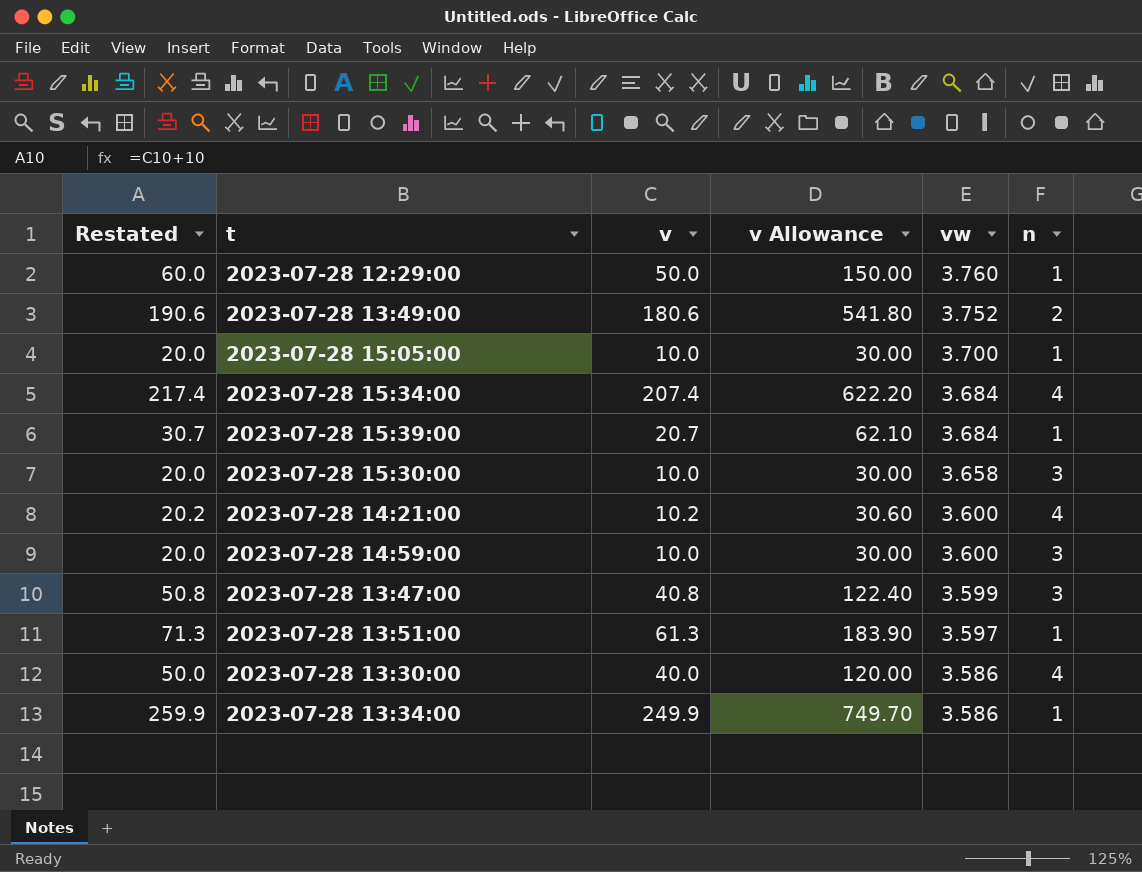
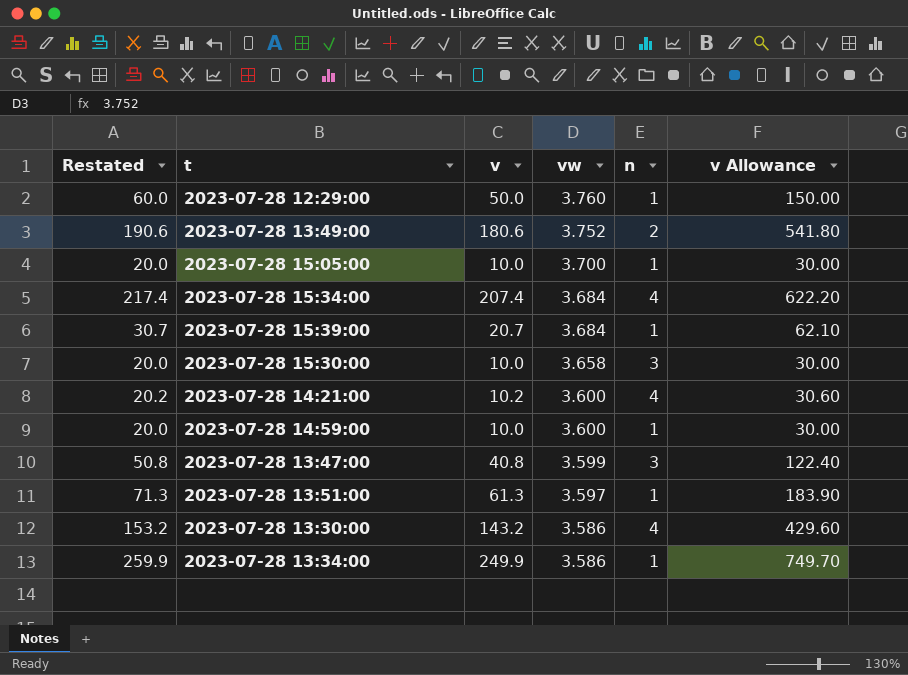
column v Allowance | position: 4 -> 6
2023-07-28 14:59:00 | n: 3 -> 1
2023-07-28 13:30:00 | Restated: 50.0 -> 153.2
2023-07-28 13:30:00 | v: 40.0 -> 143.2
2023-07-28 13:30:00 | v Allowance: 120.00 -> 429.60

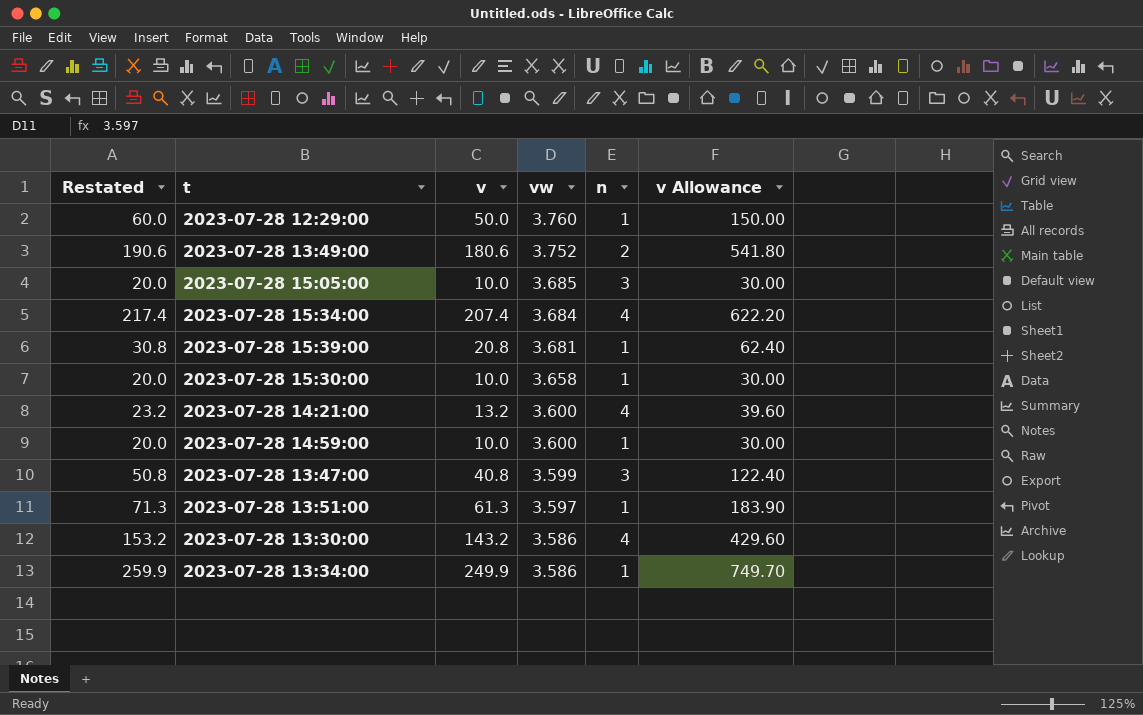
2023-07-28 15:05:00 | vw: 3.700 -> 3.685
2023-07-28 15:05:00 | n: 1 -> 3
2023-07-28 15:39:00 | Restated: 30.7 -> 30.8
2023-07-28 15:39:00 | v: 20.7 -> 20.8
2023-07-28 15:39:00 | vw: 3.684 -> 3.681
2023-07-28 15:39:00 | v Allowance: 62.10 -> 62.40
2023-07-28 15:30:00 | n: 3 -> 1
2023-07-28 14:21:00 | Restated: 20.2 -> 23.2
2023-07-28 14:21:00 | v: 10.2 -> 13.2
2023-07-28 14:21:00 | v Allowance: 30.60 -> 39.60

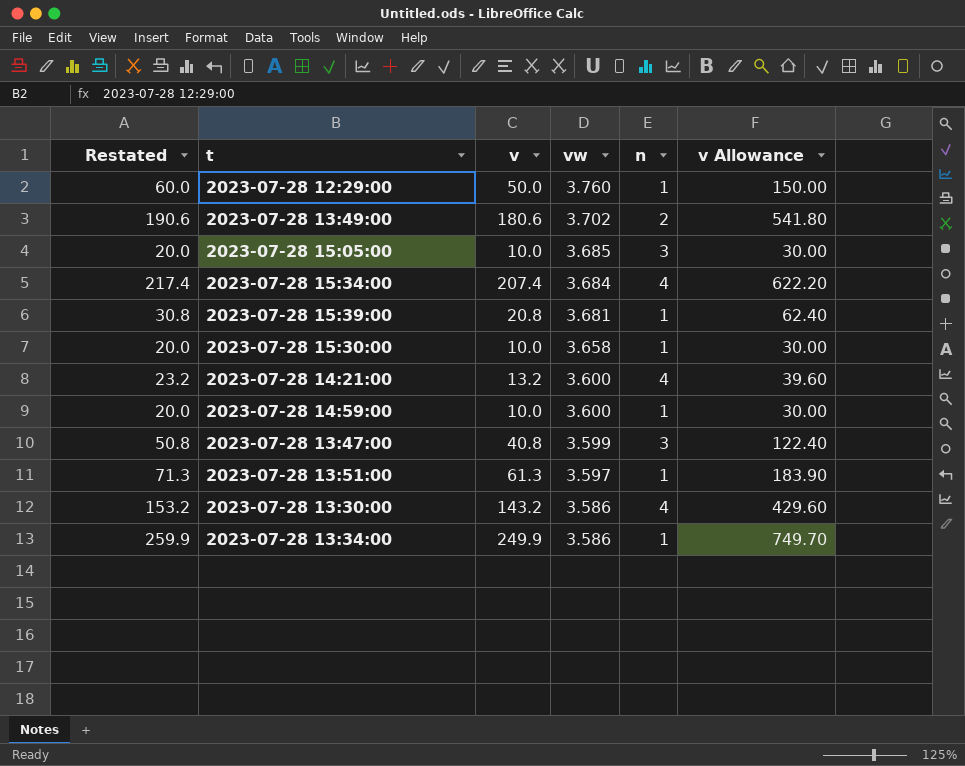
2023-07-28 13:49:00 | vw: 3.752 -> 3.702

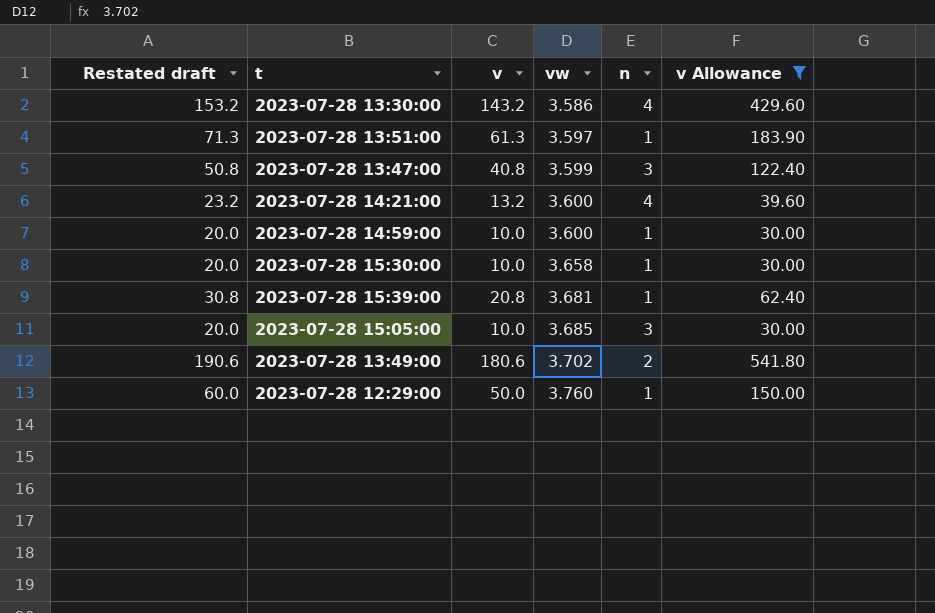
filter: none -> v Allowance <= 541.80
row order: vw descending -> vw ascending
column name: Restated -> Restated draft

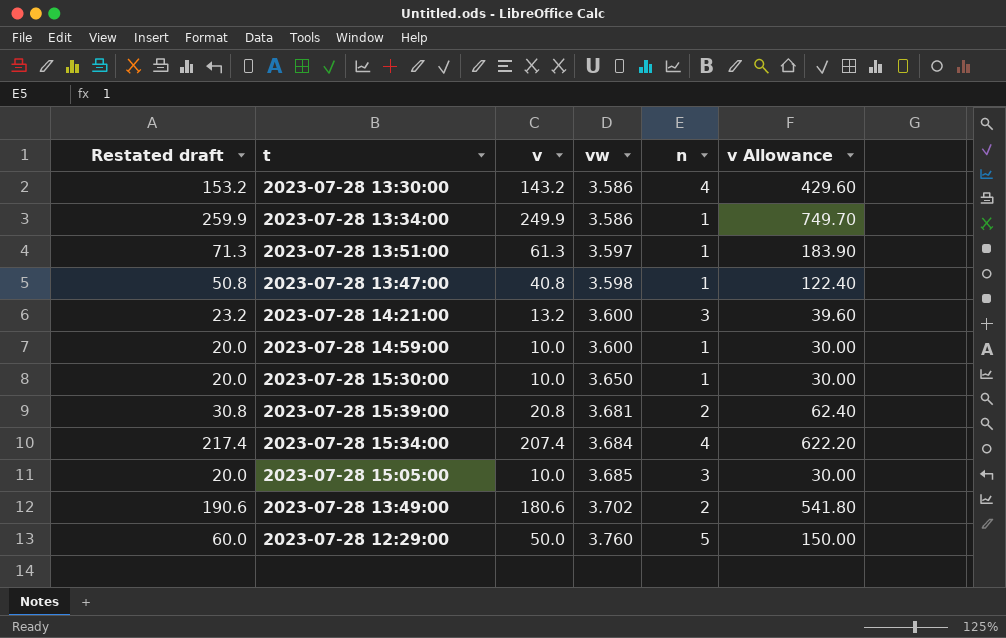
filter: v Allowance <= 541.80 -> none
2023-07-28 13:47:00 | vw: 3.599 -> 3.598
2023-07-28 13:47:00 | n: 3 -> 1
2023-07-28 14:21:00 | n: 4 -> 3
2023-07-28 15:30:00 | vw: 3.658 -> 3.650
2023-07-28 15:39:00 | n: 1 -> 2
2023-07-28 12:29:00 | n: 1 -> 5

